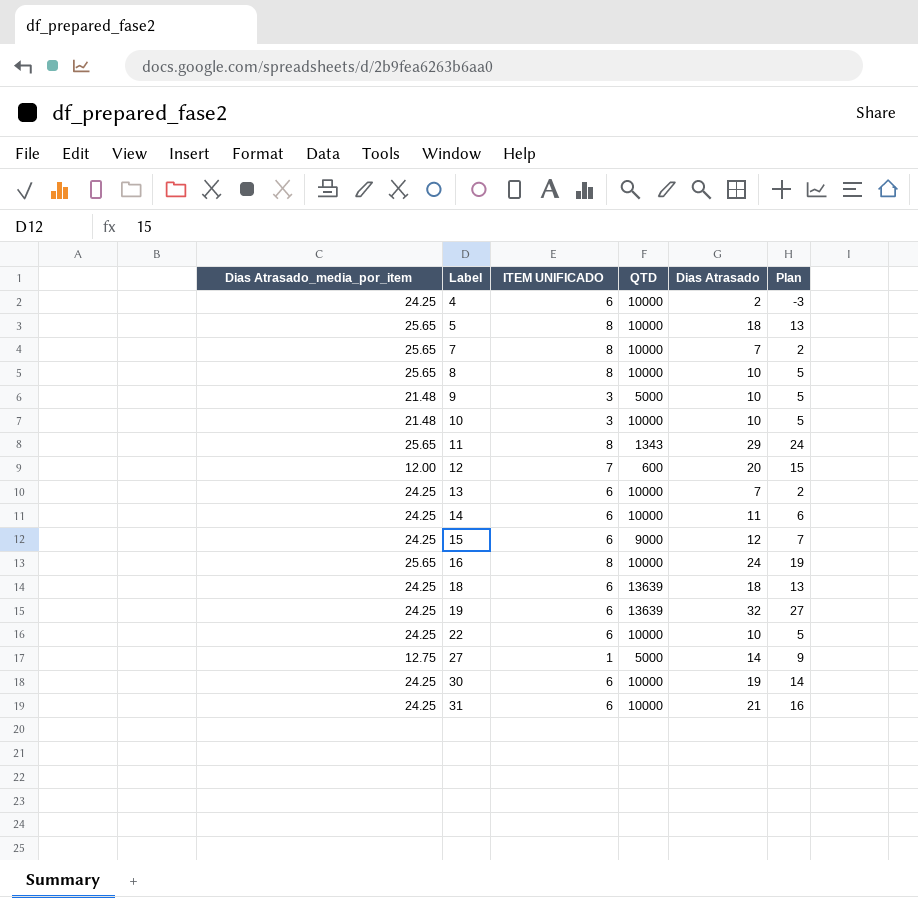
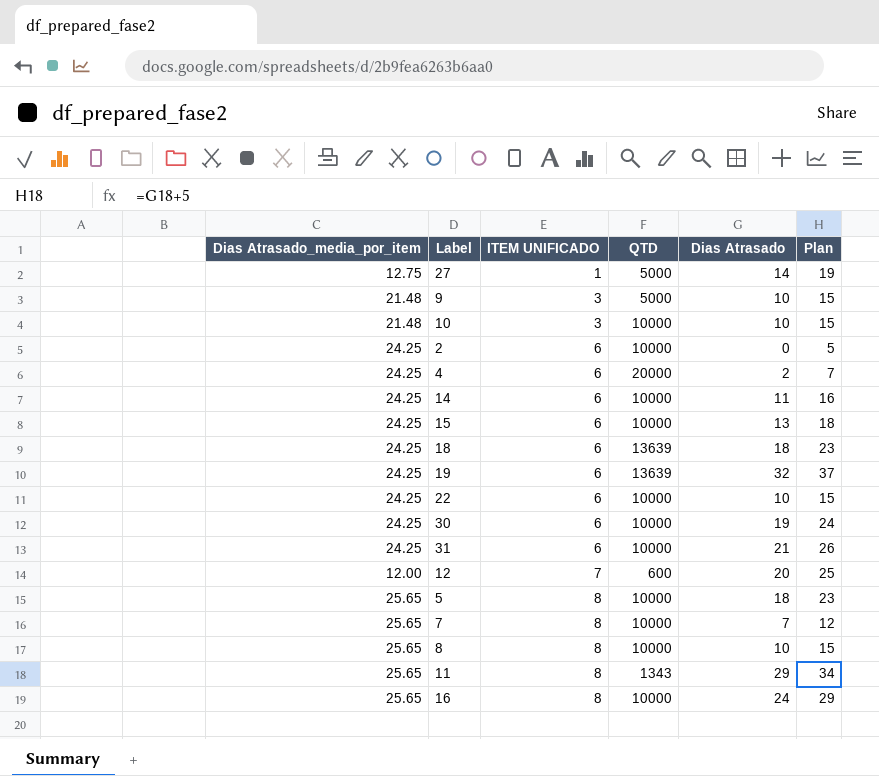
row order: Label ascending -> ITEM UNIFICADO ascending
column Plan | formula: [Dias Atrasado] - 5 -> [Dias Atrasado] + 5
row 13: 24.25 | 6 | 10000 | 7 | 2 -> none
row 2: none -> 24.25 | 6 | 10000 | 0 | 5
4 | QTD: 10000 -> 20000
15 | QTD: 9000 -> 10000
15 | Dias Atrasado: 12 -> 13

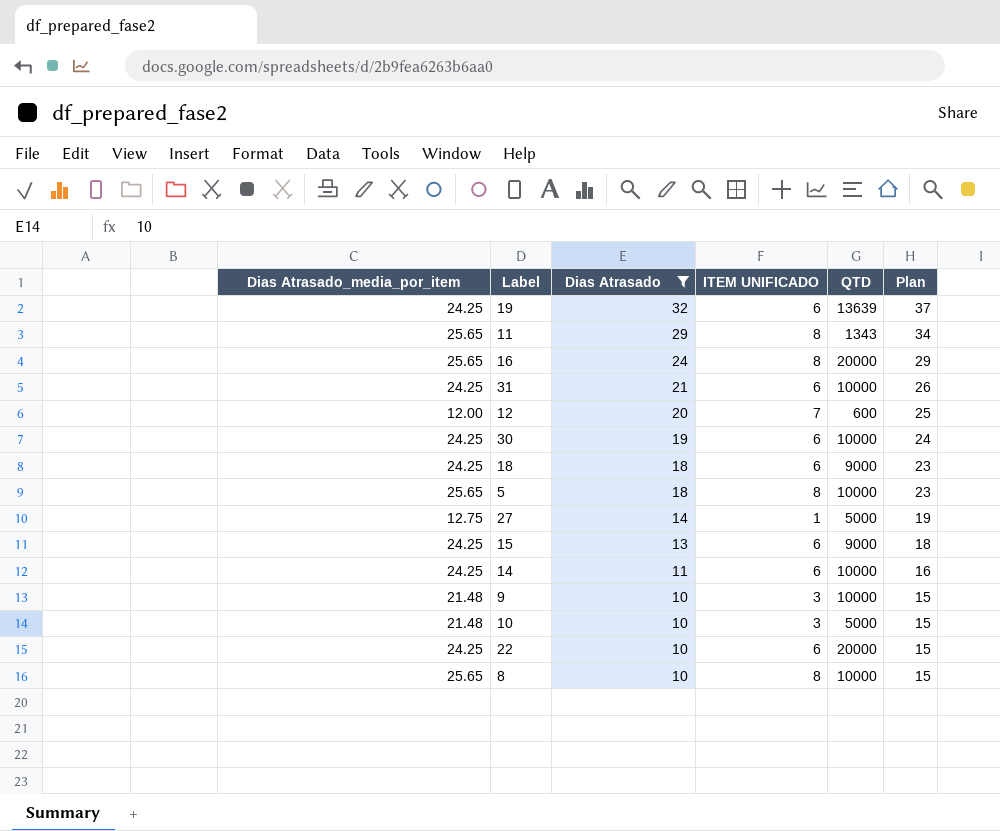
filter: none -> Dias Atrasado >= 10
row order: ITEM UNIFICADO ascending -> Dias Atrasado descending
column Dias Atrasado | position: 5 -> 3
16 | QTD: 10000 -> 20000
18 | QTD: 13639 -> 9000
15 | QTD: 10000 -> 9000
9 | QTD: 5000 -> 10000
10 | QTD: 10000 -> 5000
22 | QTD: 10000 -> 20000

